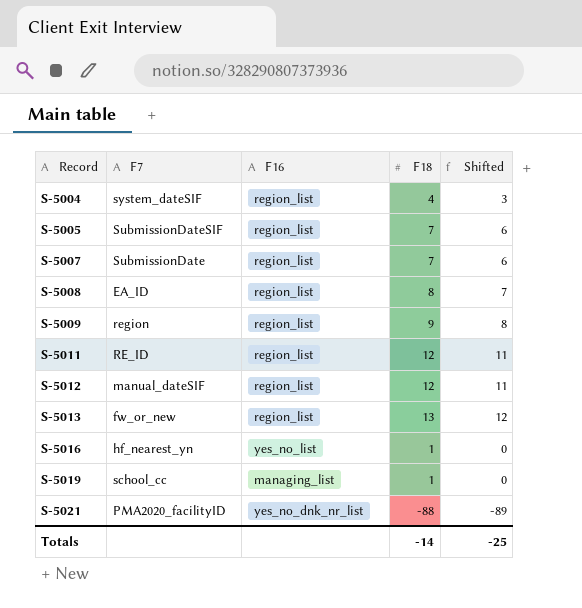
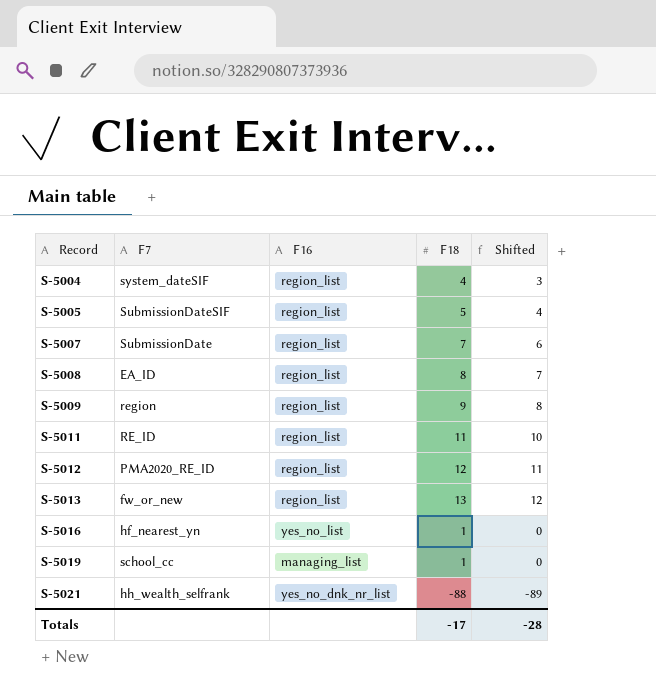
S-5005 | F18: 7 -> 5
S-5005 | Shifted: 6 -> 4
S-5011 | F18: 12 -> 11
S-5011 | Shifted: 11 -> 10
S-5012 | F7: manual_dateSIF -> PMA2020_RE_ID
S-5021 | F7: PMA2020_facilityID -> hh_wealth_selfrank
Totals | F18: -14 -> -17
Totals | Shifted: -25 -> -28

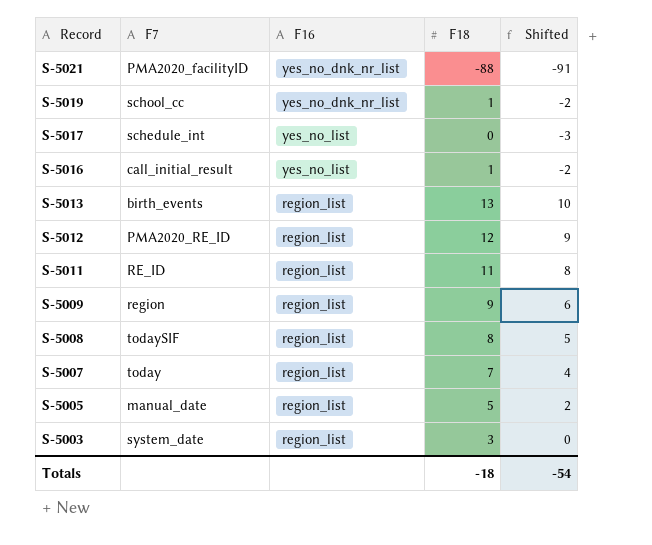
row order: Record ascending -> Record descending
column Shifted | formula: [F18] - 1 -> [F18] - 3
row S-5004: system_dateSIF | region_list | 4 | 3 -> none
S-5021 | F7: hh_wealth_selfrank -> PMA2020_facilityID
S-5019 | F16: managing_list -> yes_no_dnk_nr_list
row S-5017: none -> schedule_int | yes_no_list | 0 | -3
S-5016 | F7: hf_nearest_yn -> call_initial_result
S-5013 | F7: fw_or_new -> birth_events
S-5008 | F7: EA_ID -> todaySIF
S-5007 | F7: SubmissionDate -> today
S-5005 | F7: SubmissionDateSIF -> manual_date
row S-5003: none -> system_date | region_list | 3 | 0
Totals | F18: -17 -> -18
Totals | Shifted: -28 -> -54

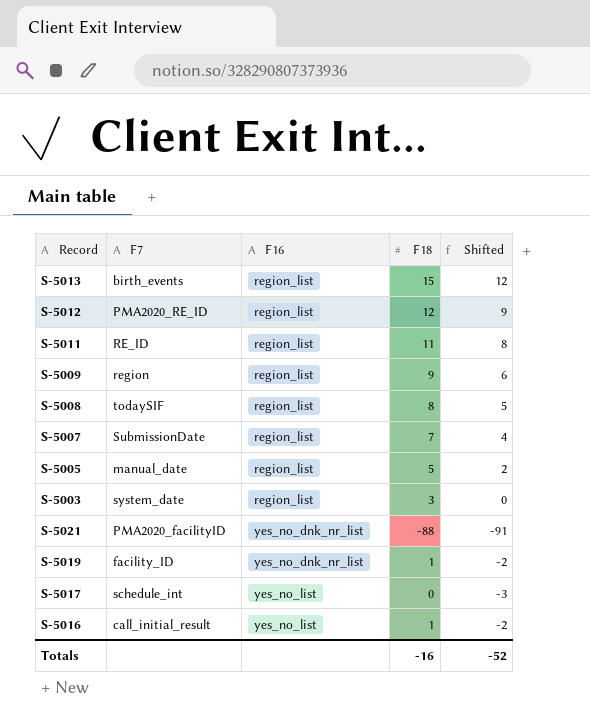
row order: Record descending -> F16 ascending
S-5013 | F18: 13 -> 15
S-5013 | Shifted: 10 -> 12
S-5007 | F7: today -> SubmissionDate
S-5019 | F7: school_cc -> facility_ID
Totals | F18: -18 -> -16
Totals | Shifted: -54 -> -52

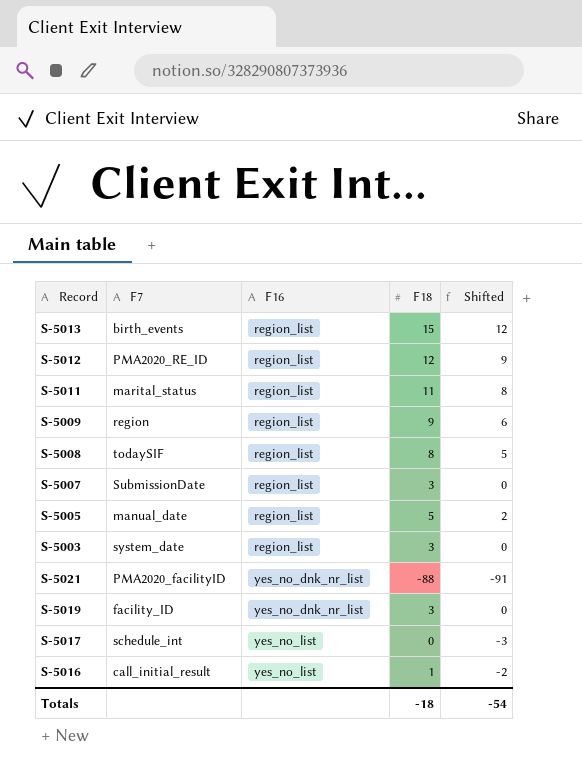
S-5011 | F7: RE_ID -> marital_status
S-5007 | F18: 7 -> 3
S-5007 | Shifted: 4 -> 0
S-5019 | F18: 1 -> 3
S-5019 | Shifted: -2 -> 0
Totals | F18: -16 -> -18
Totals | Shifted: -52 -> -54

